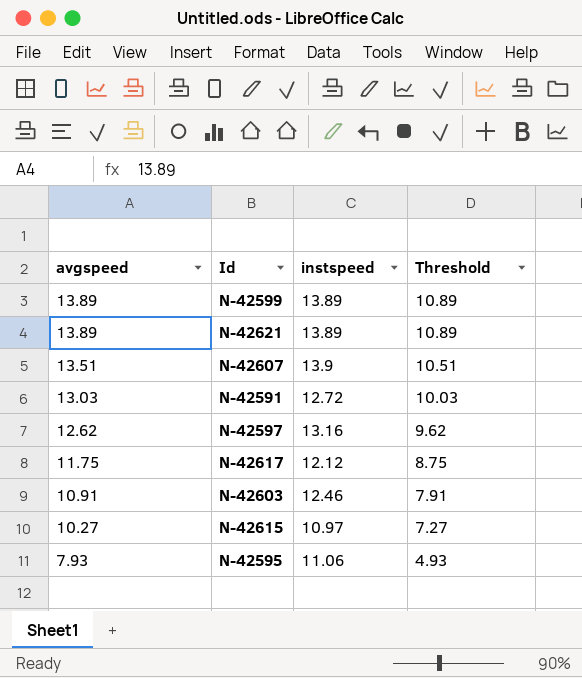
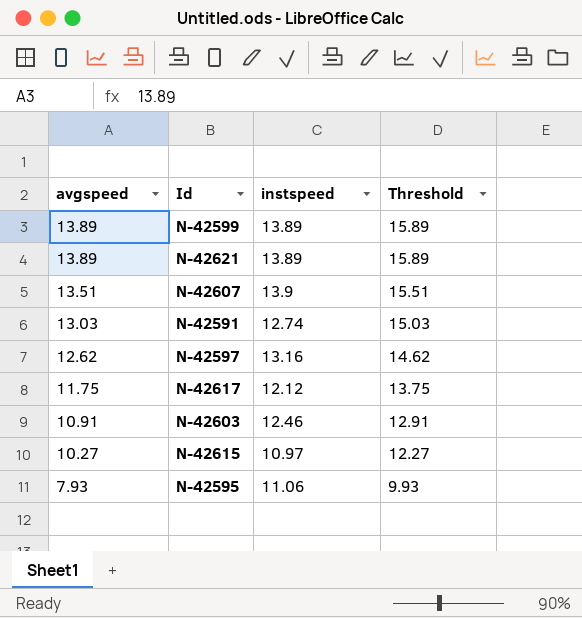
column Threshold | formula: [avgspeed] - 3 -> [avgspeed] + 2
N-42591 | instspeed: 12.72 -> 12.74

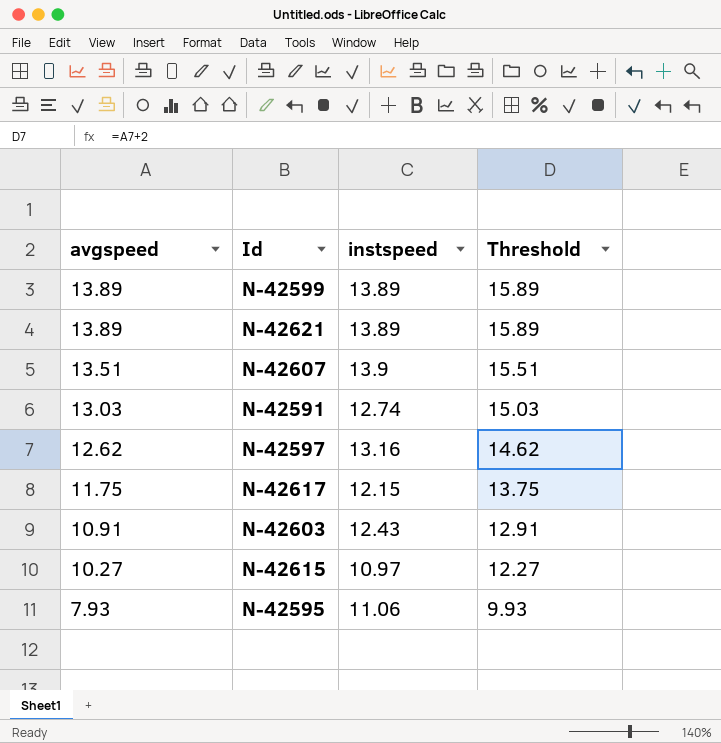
N-42617 | instspeed: 12.12 -> 12.15
N-42603 | instspeed: 12.46 -> 12.43

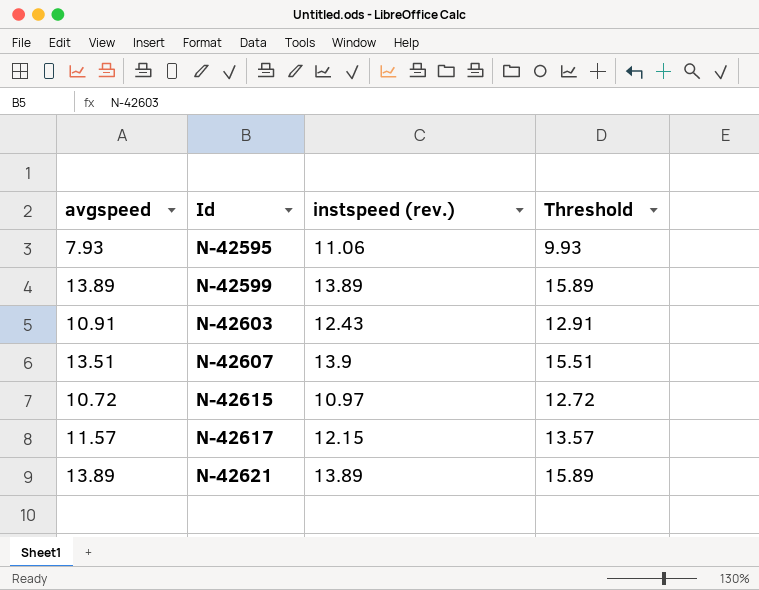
row order: avgspeed descending -> Id ascending
column name: instspeed -> instspeed (rev.)
row N-42591: 13.03 | 12.74 | 15.03 -> none
row N-42597: 12.62 | 13.16 | 14.62 -> none
N-42615 | avgspeed: 10.27 -> 10.72
N-42615 | Threshold: 12.27 -> 12.72
N-42617 | avgspeed: 11.75 -> 11.57
N-42617 | Threshold: 13.75 -> 13.57

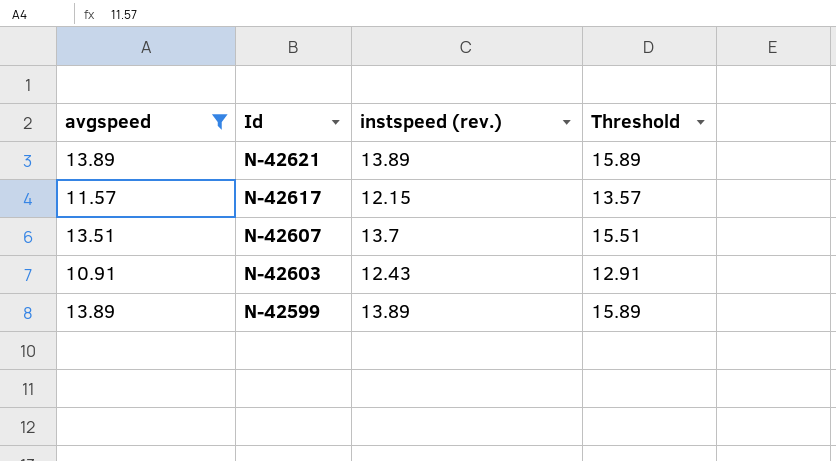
filter: none -> avgspeed >= 10.91
row order: Id ascending -> Id descending
N-42607 | instspeed (rev.): 13.9 -> 13.7

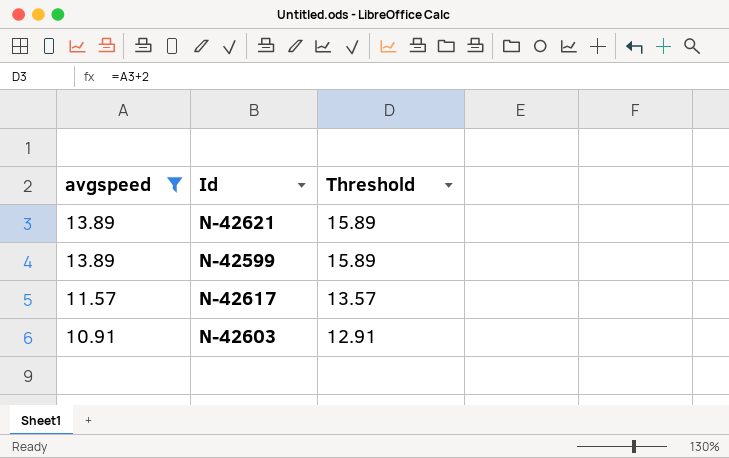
row order: Id descending -> avgspeed descending
column instspeed (rev.) | position: 3 -> none
row N-42607: 13.51 | 13.7 | 15.51 -> none

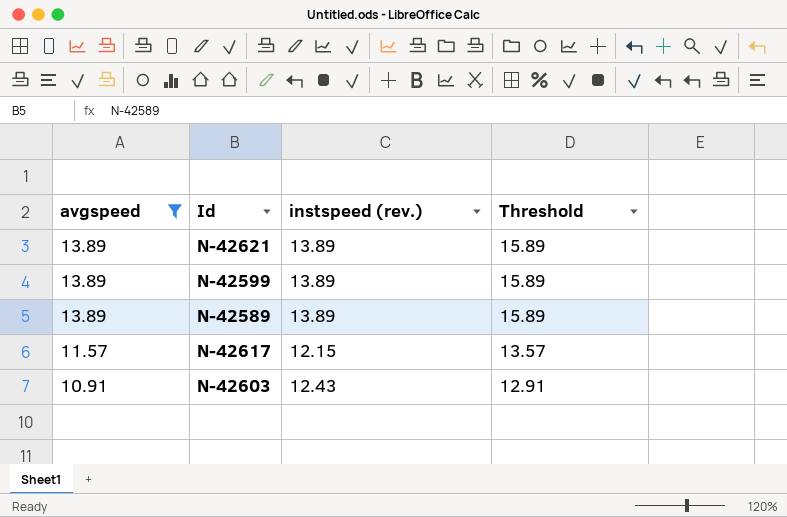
column instspeed (rev.) | position: none -> 3
row N-42589: none -> 13.89 | 13.89 | 15.89

